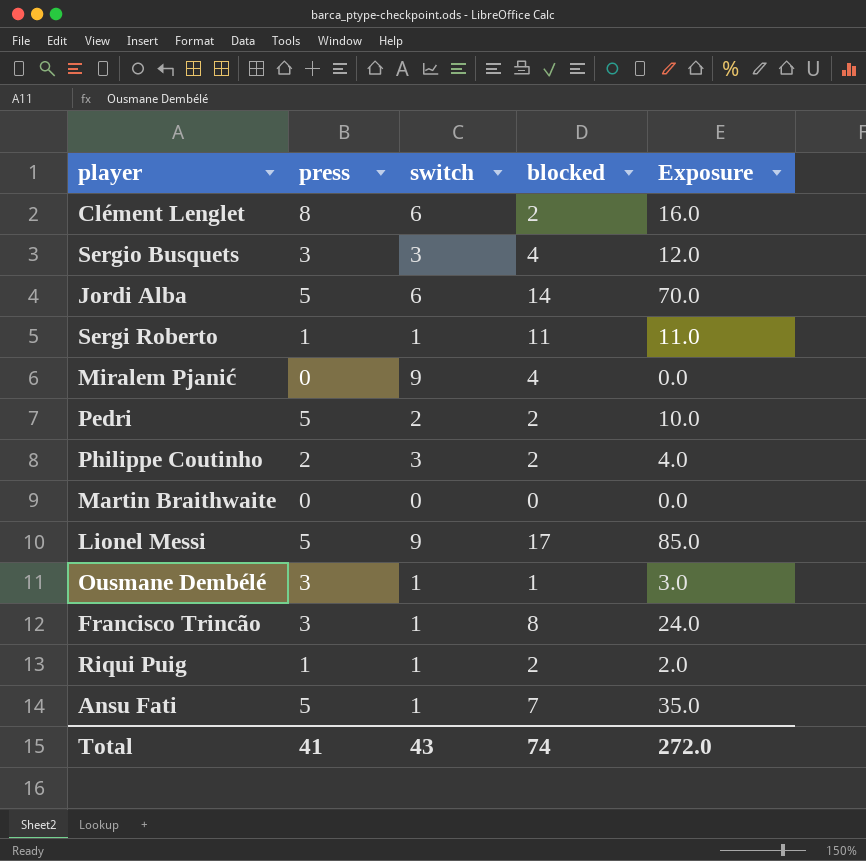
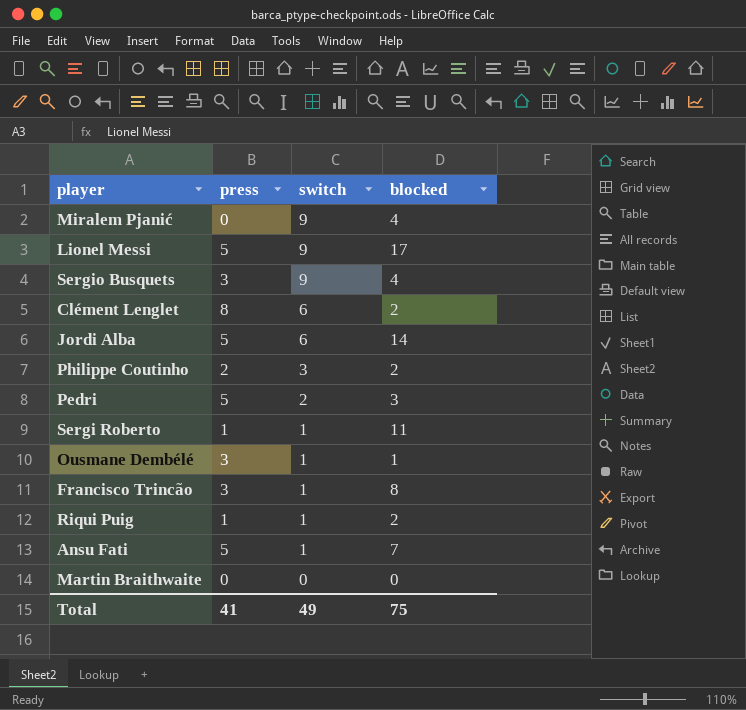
row order: none -> switch descending
column Exposure | formula: [press] * [blocked] -> none
Sergio Busquets | switch: 3 -> 9
Pedri | blocked: 2 -> 3
Total | switch: 43 -> 49
Total | blocked: 74 -> 75

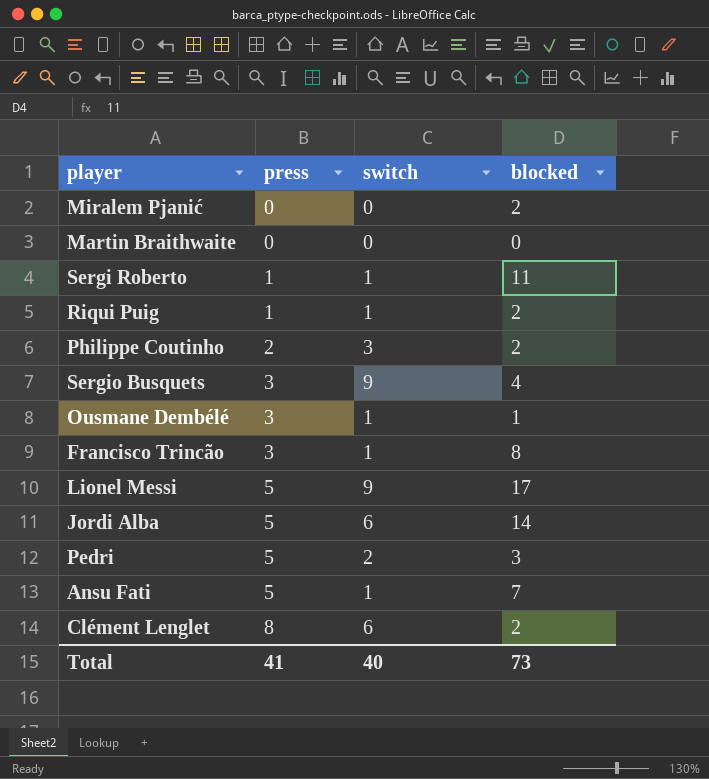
row order: switch descending -> press ascending
Miralem Pjanić | switch: 9 -> 0
Miralem Pjanić | blocked: 4 -> 2
Total | switch: 49 -> 40
Total | blocked: 75 -> 73

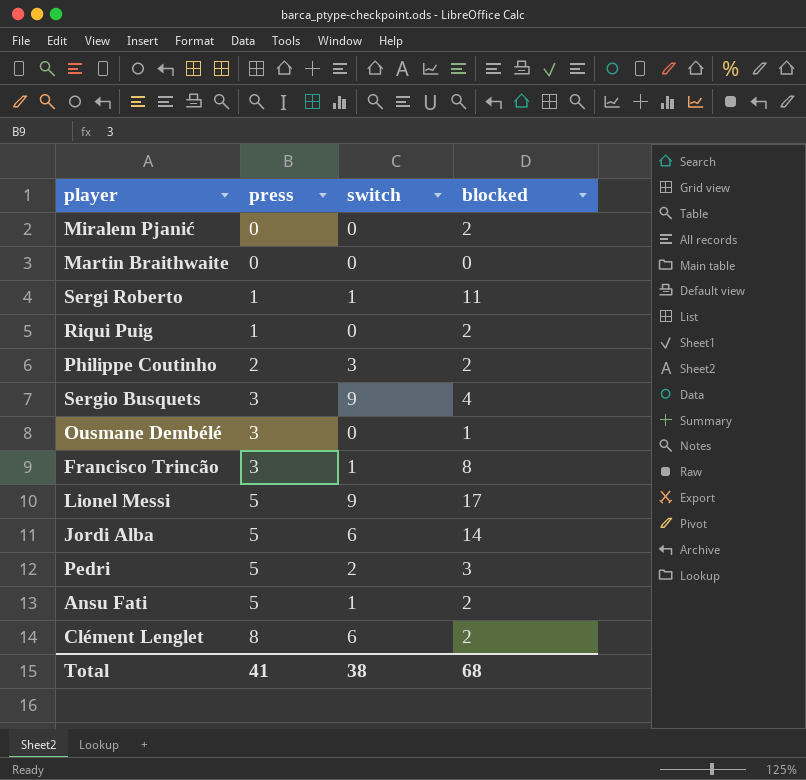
Riqui Puig | switch: 1 -> 0
Ousmane Dembélé | switch: 1 -> 0
Ansu Fati | blocked: 7 -> 2
Total | switch: 40 -> 38
Total | blocked: 73 -> 68

